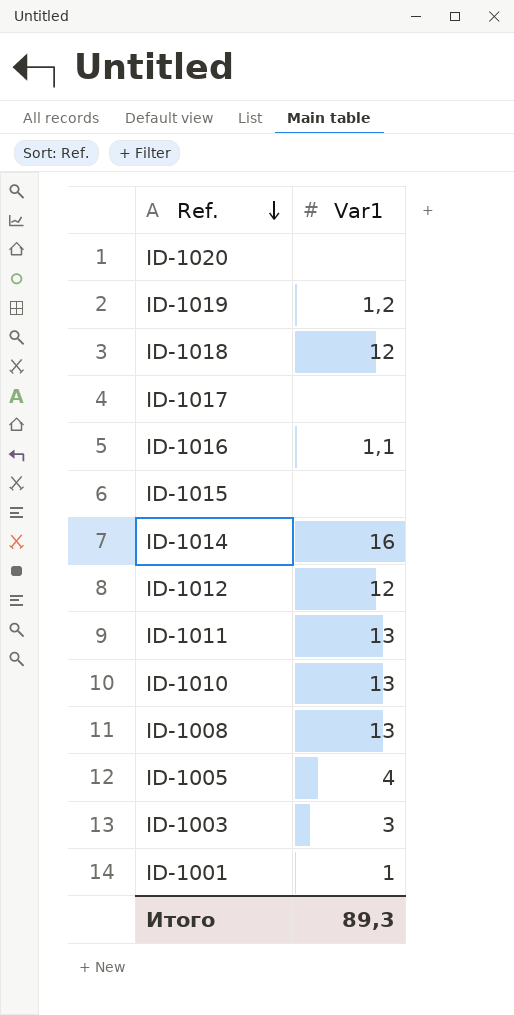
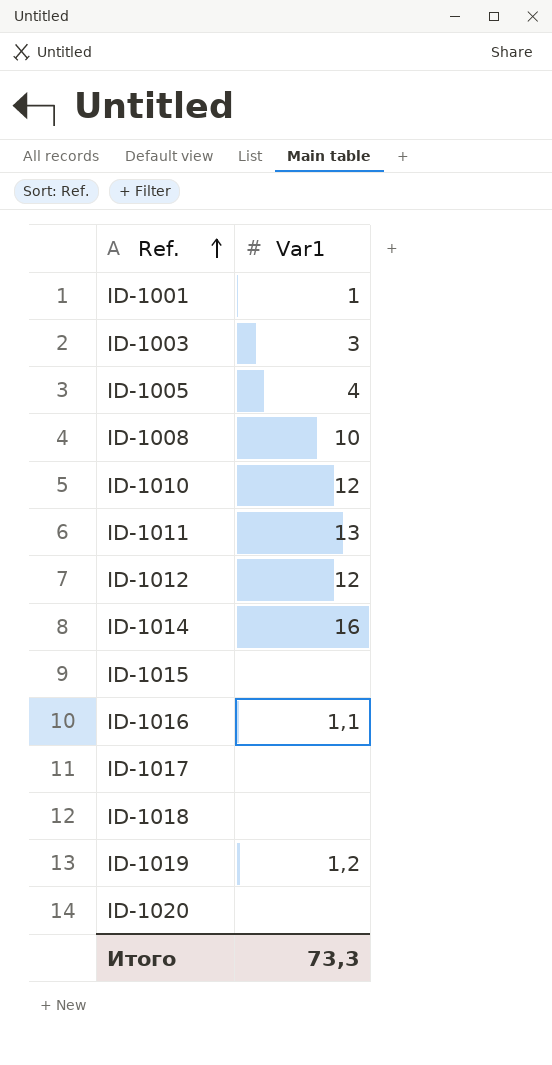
row order: Ref. descending -> Ref. ascending
ID-1008 | Var1: 13 -> 10
ID-1010 | Var1: 13 -> 12
ID-1018 | Var1: 12 -> none
Итого | Var1: 89,3 -> 73,3

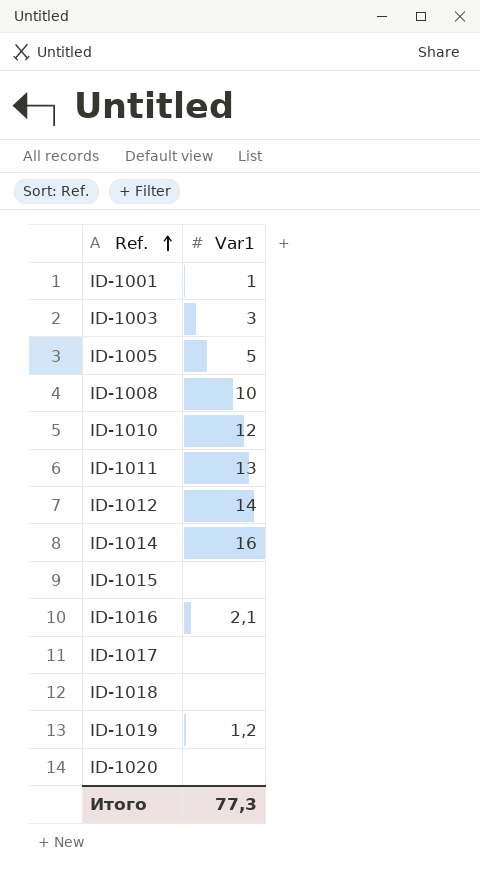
ID-1005 | Var1: 4 -> 5
ID-1012 | Var1: 12 -> 14
ID-1016 | Var1: 1,1 -> 2,1
Итого | Var1: 73,3 -> 77,3

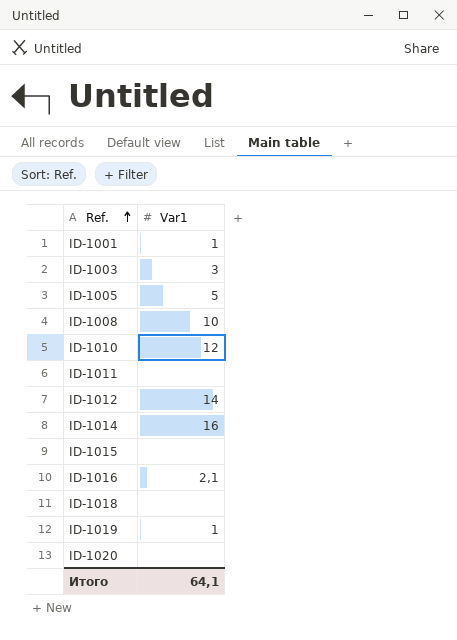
row ID-1017: none -> none
ID-1011 | Var1: 13 -> none
ID-1019 | Var1: 1,2 -> 1
Итого | Var1: 77,3 -> 64,1

